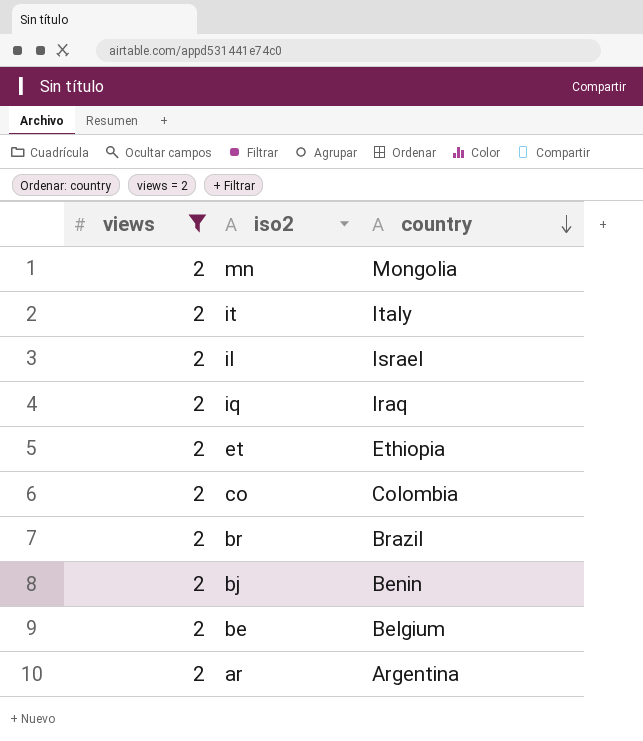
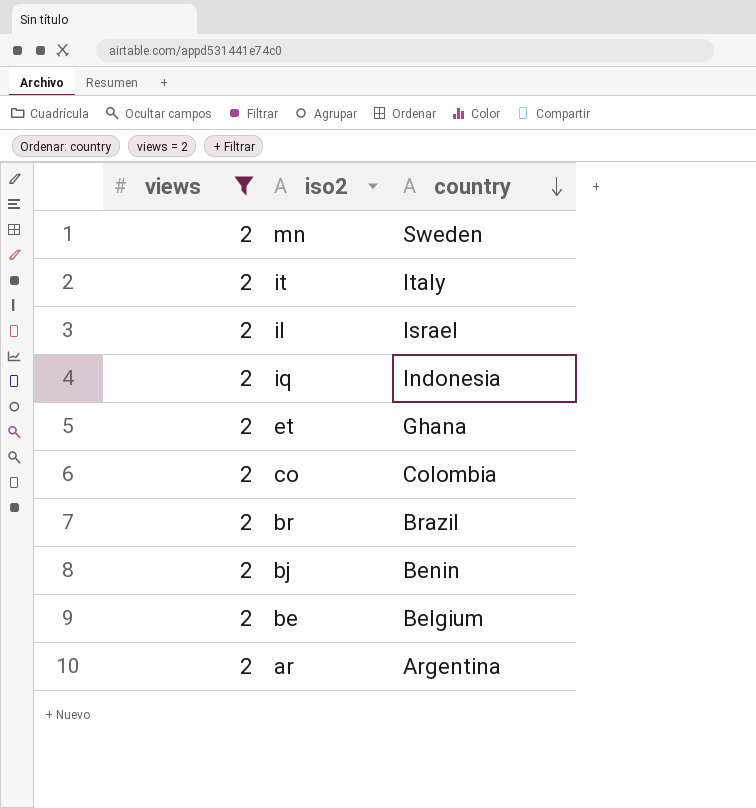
mn | country: Mongolia -> Sweden
iq | country: Iraq -> Indonesia
et | country: Ethiopia -> Ghana

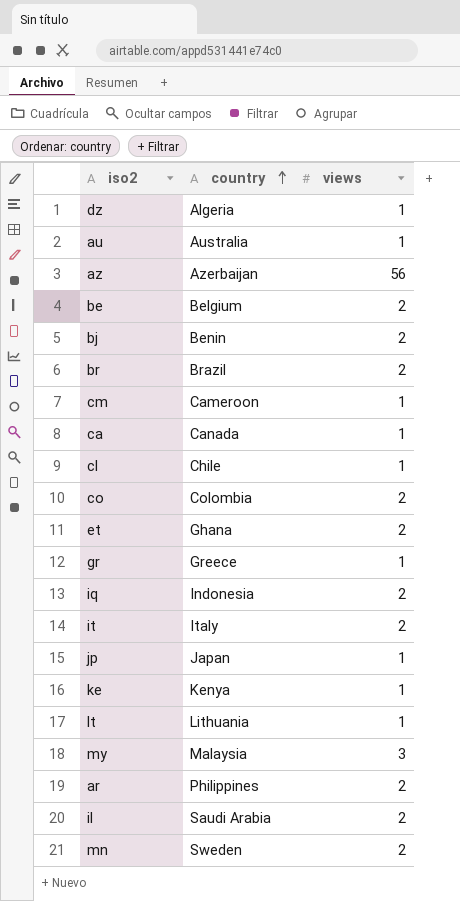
filter: views = 2 -> none
row order: country descending -> country ascending
column views | position: 1 -> 3
ar | country: Argentina -> Philippines
il | country: Israel -> Saudi Arabia

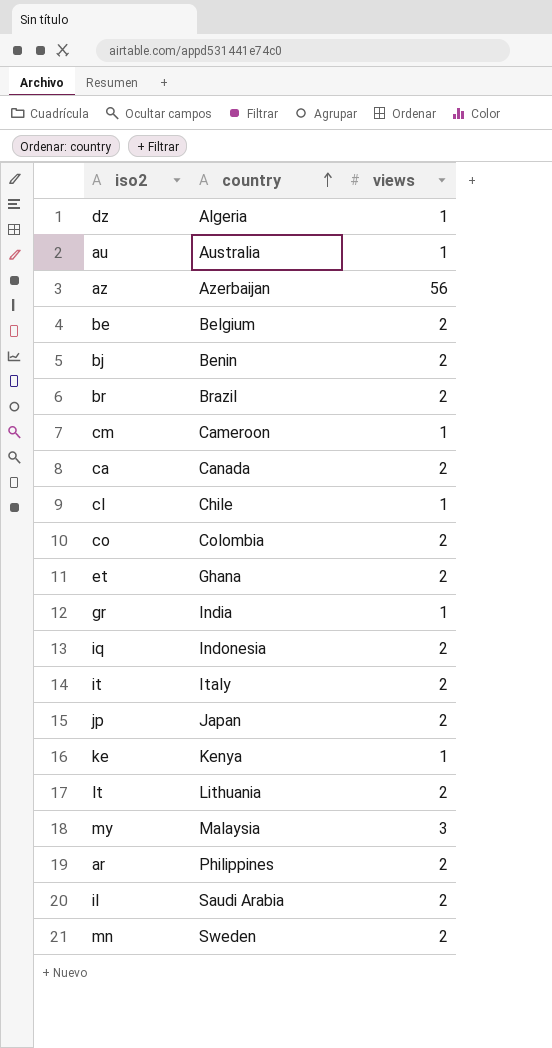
ca | views: 1 -> 2
gr | country: Greece -> India
jp | views: 1 -> 2
lt | views: 1 -> 2

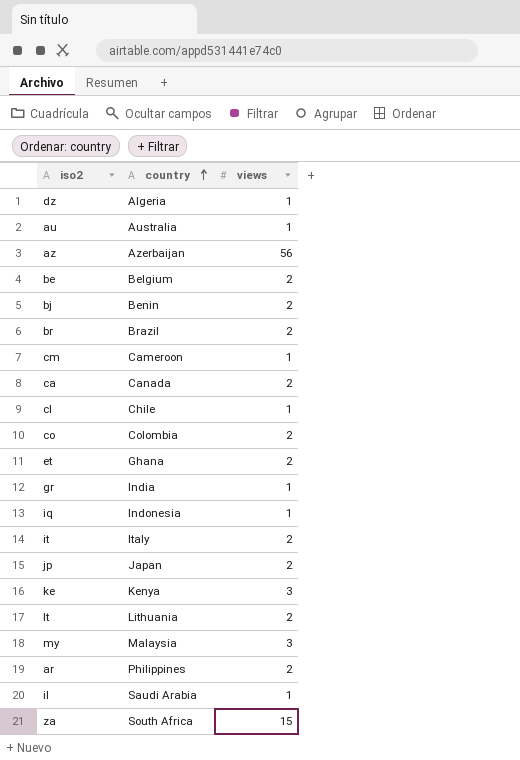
row mn: Sweden | 2 -> none
iq | views: 2 -> 1
ke | views: 1 -> 3
il | views: 2 -> 1
row za: none -> South Africa | 15

